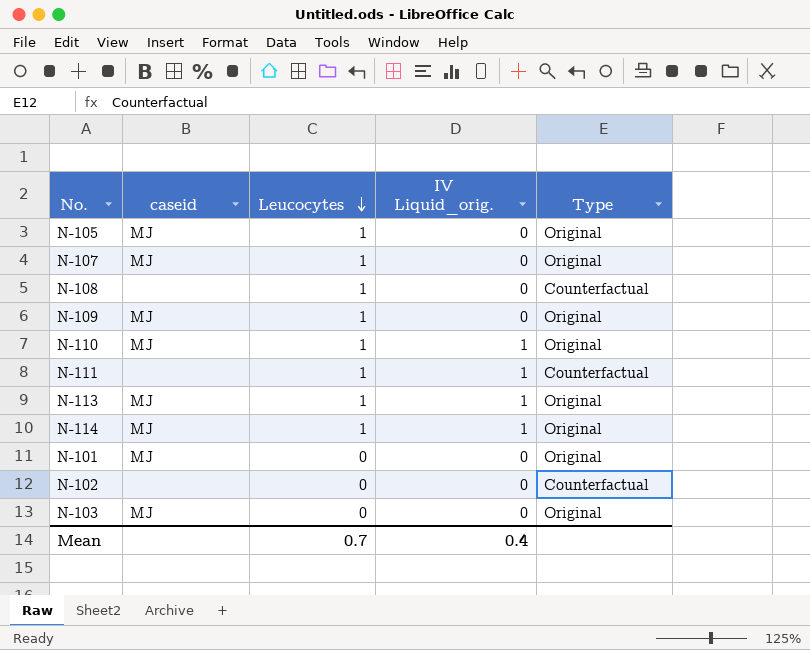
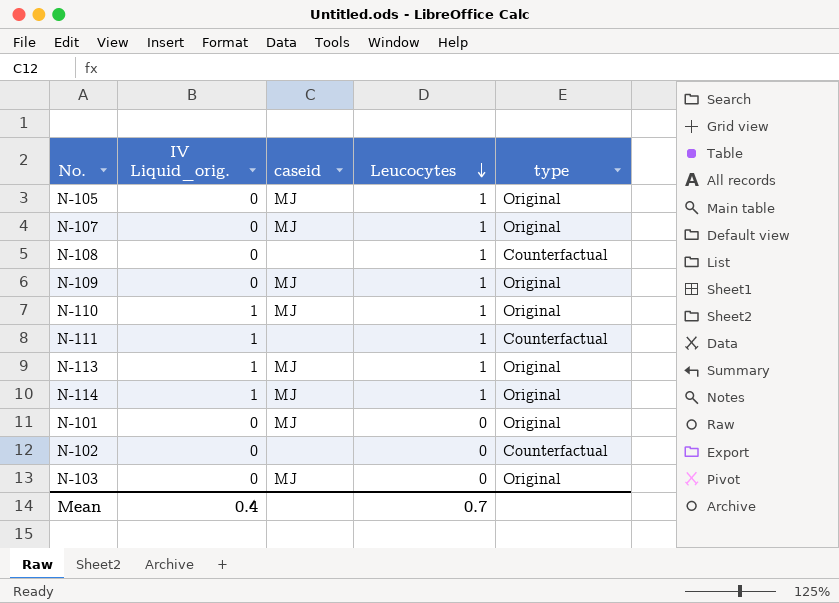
column IV Liquid_orig. | position: 4 -> 2
column name: Type -> type

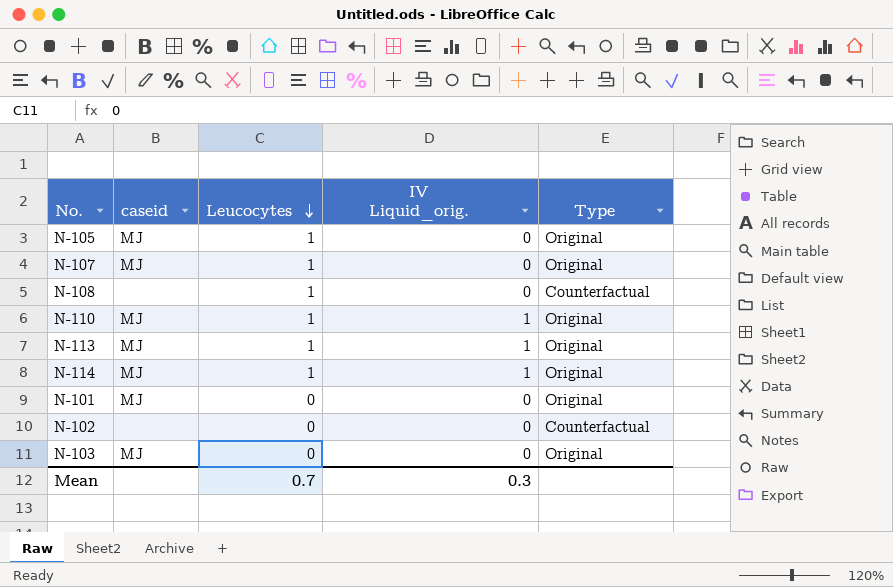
column IV Liquid_orig. | position: 2 -> 4
column name: type -> Type
row N-109: 0 | MJ | 1 | Original -> none
row N-111: 1 | none | 1 | Counterfactual -> none
Mean | IV Liquid_orig.: 0.4 -> 0.3

